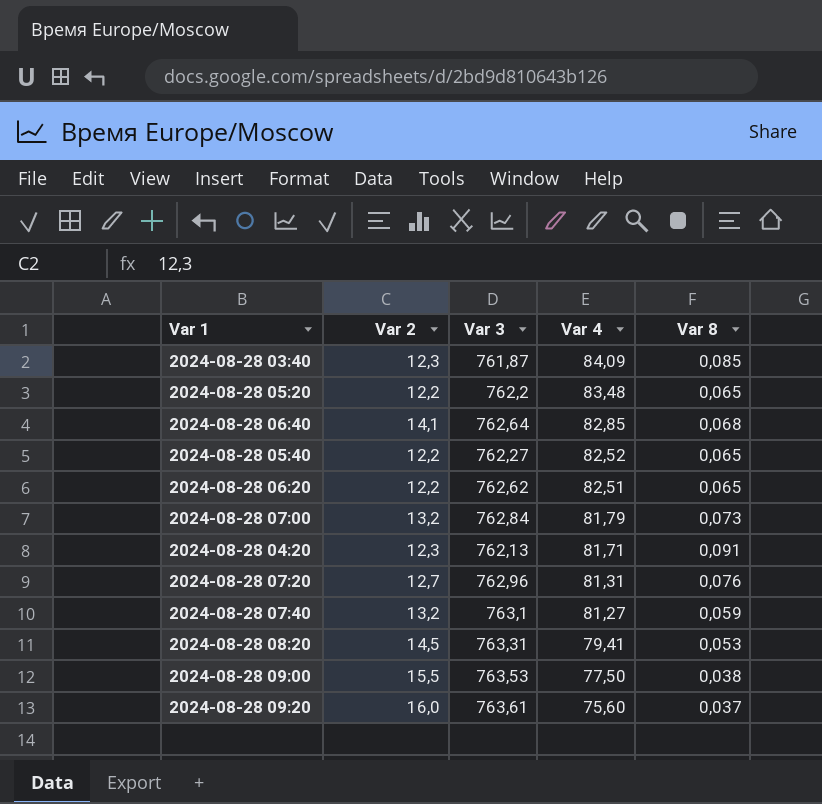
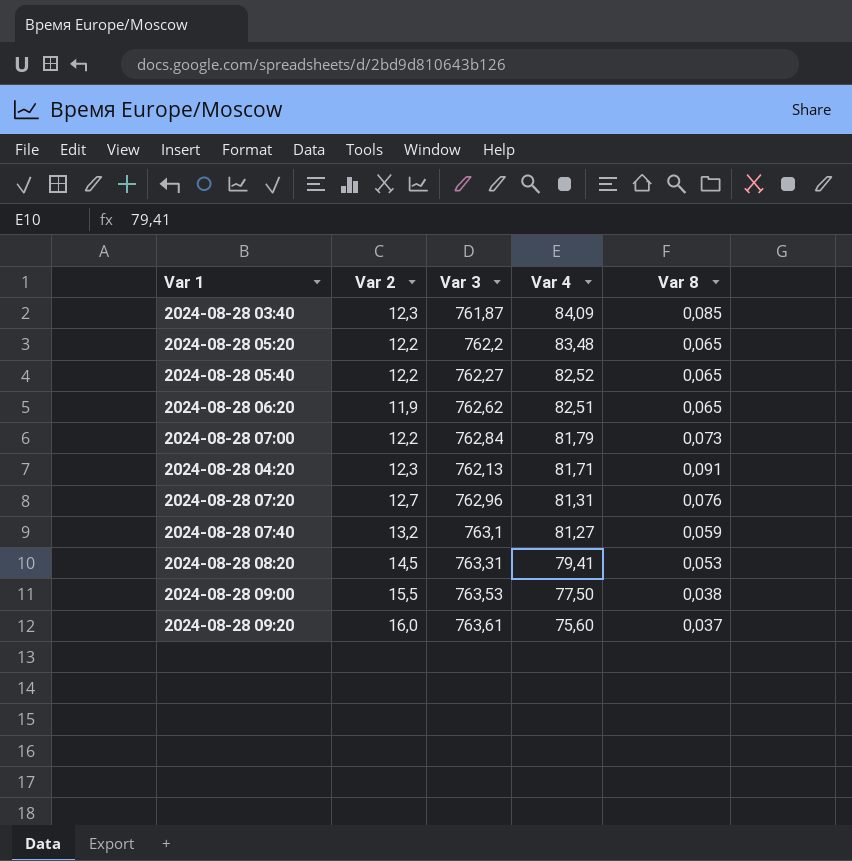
row 2024-08-28 06:40: 14,1 | 762,64 | 82,85 | 0,068 -> none
2024-08-28 06:20 | Var 2: 12,2 -> 11,9
2024-08-28 07:00 | Var 2: 13,2 -> 12,2

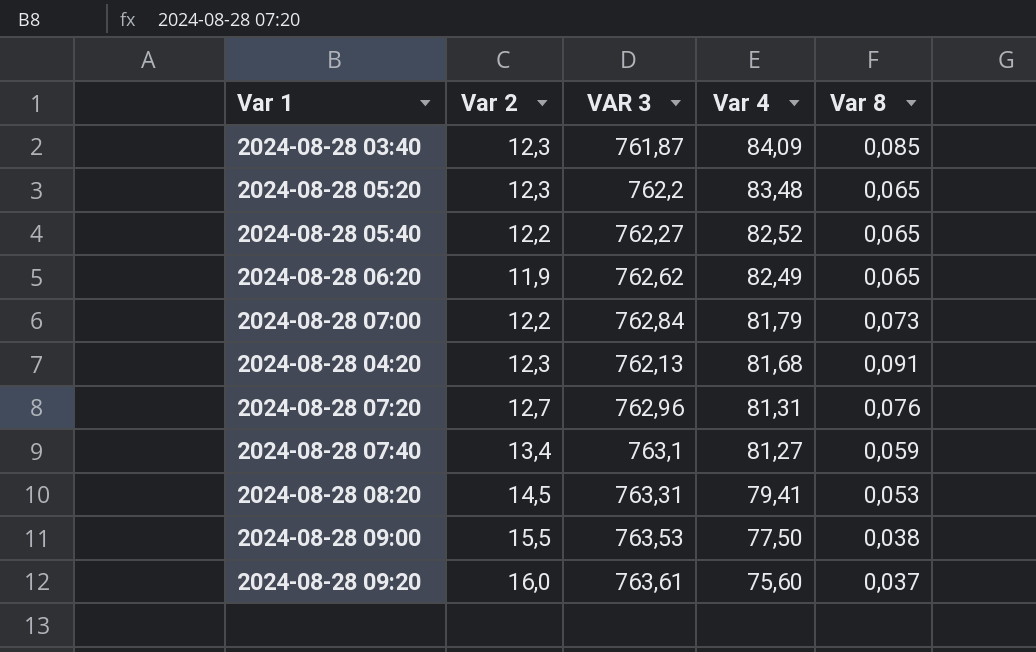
column name: Var 3 -> VAR 3
2024-08-28 05:20 | Var 2: 12,2 -> 12,3
2024-08-28 06:20 | Var 4: 82,51 -> 82,49
2024-08-28 04:20 | Var 4: 81,71 -> 81,68
2024-08-28 07:40 | Var 2: 13,2 -> 13,4

